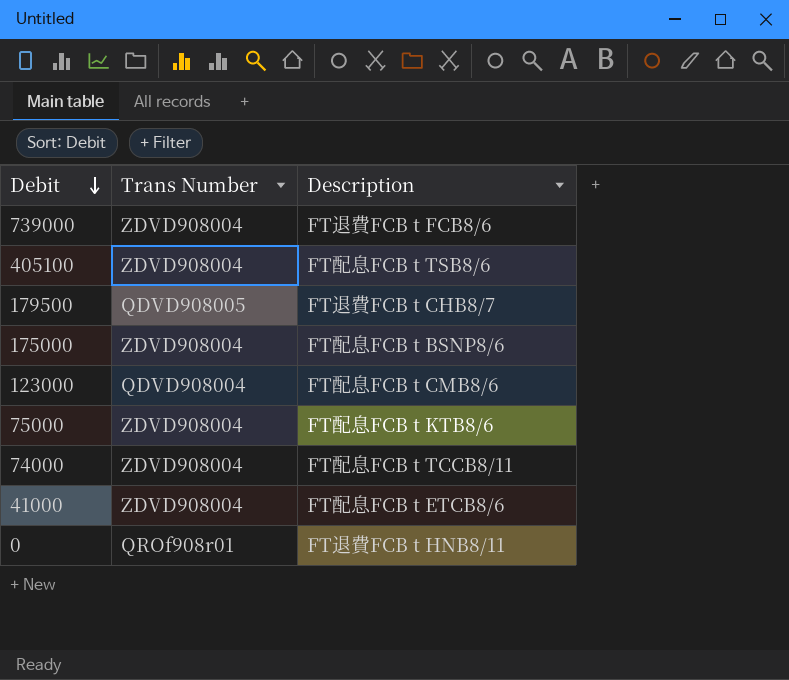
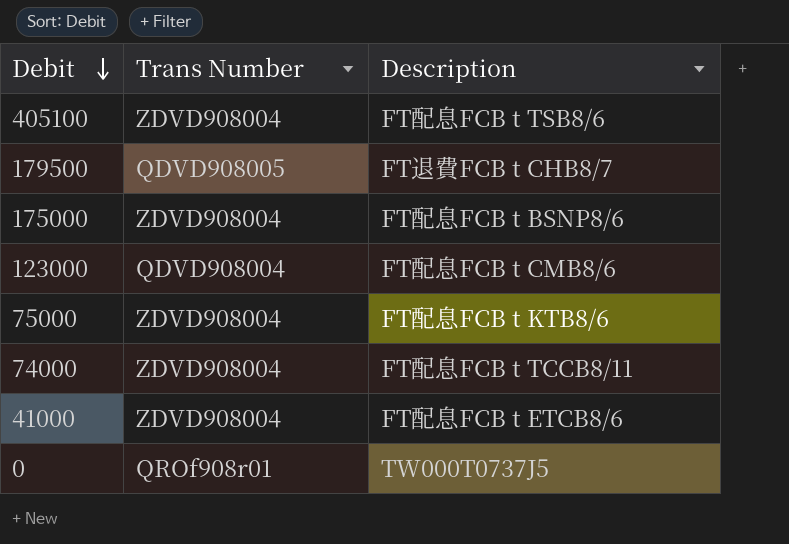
row 739000: ZDVD908004 | FT退費FCB t FCB8/6 -> none
0 | Description: FT退費FCB t HNB8/11 -> TW000T0737J5

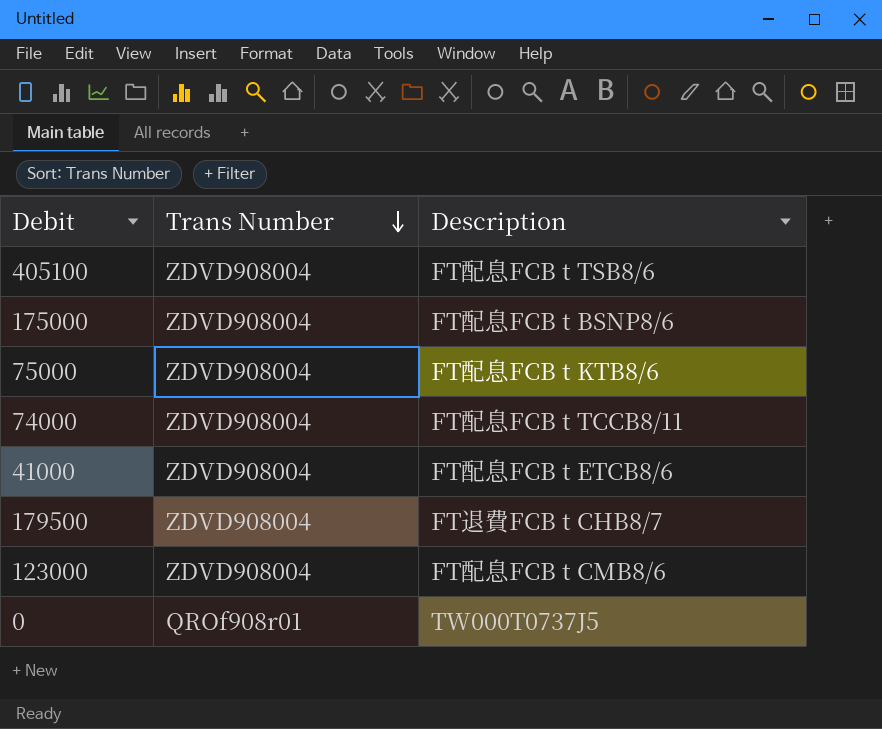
row order: Debit descending -> Trans Number descending
179500 | Trans Number: QDVD908005 -> ZDVD908004
123000 | Trans Number: QDVD908004 -> ZDVD908004

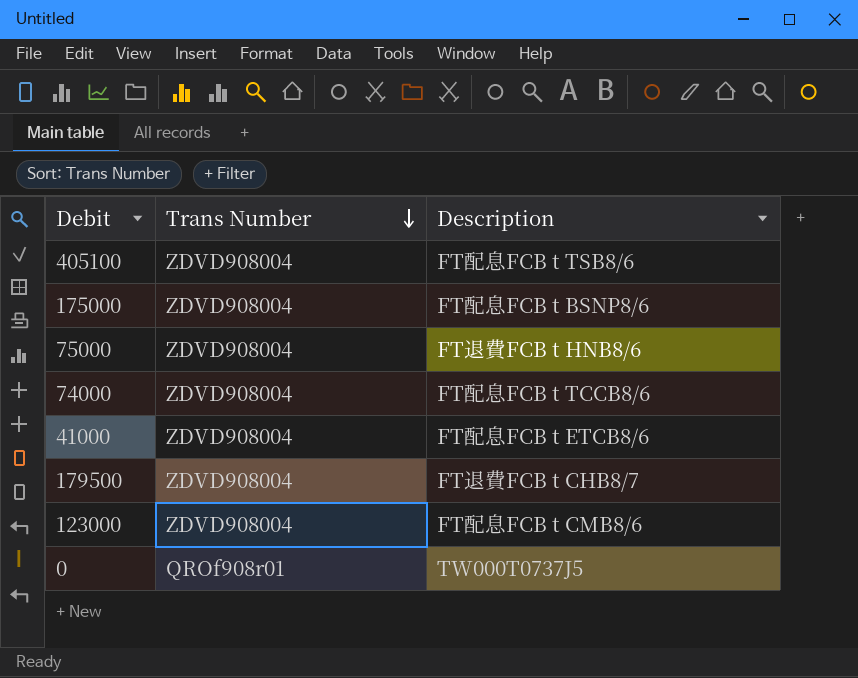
75000 | Description: FT配息FCB t KTB8/6 -> FT退費FCB t HNB8/6
74000 | Description: FT配息FCB t TCCB8/11 -> FT配息FCB t TCCB8/6

